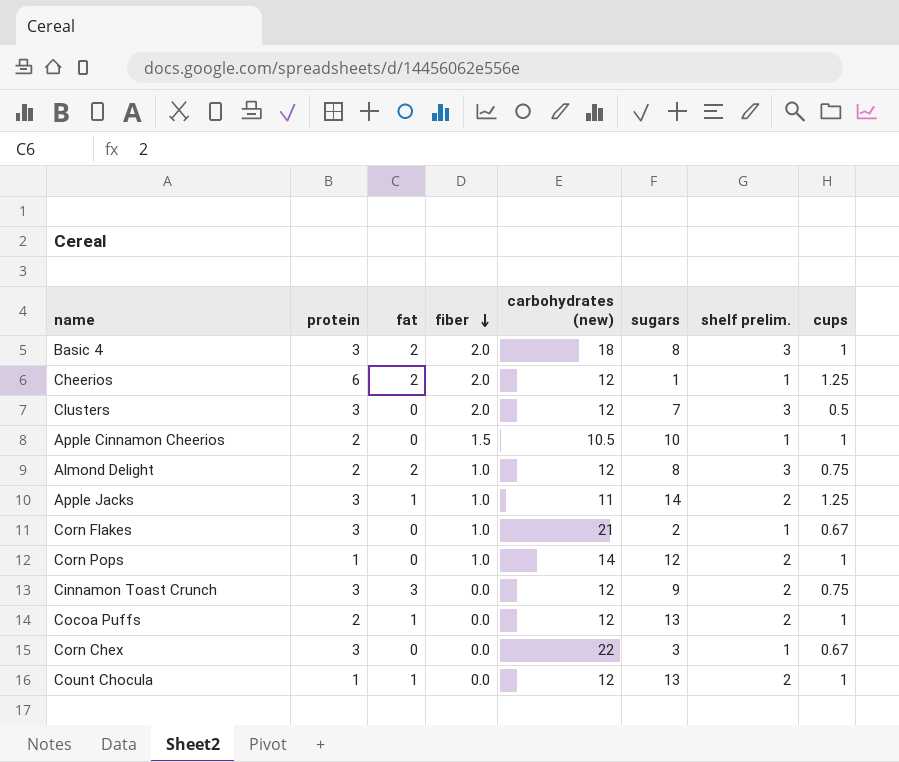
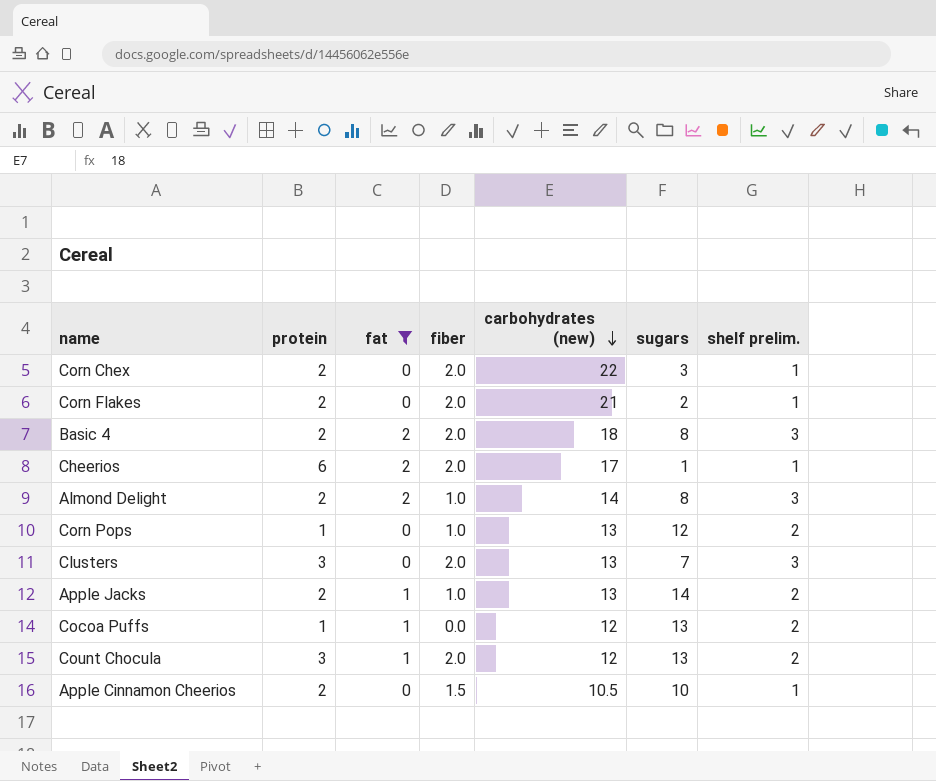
filter: none -> fat != 3
row order: fiber descending -> carbohydrates (new) descending
column cups | position: 8 -> none
Corn Chex | protein: 3 -> 2
Corn Chex | fiber: 0.0 -> 2.0
Corn Flakes | protein: 3 -> 2
Corn Flakes | fiber: 1.0 -> 2.0
Basic 4 | protein: 3 -> 2
Cheerios | carbohydrates (new): 12 -> 17
Almond Delight | carbohydrates (new): 12 -> 14
Corn Pops | carbohydrates (new): 14 -> 13
Clusters | carbohydrates (new): 12 -> 13
Apple Jacks | protein: 3 -> 2
Apple Jacks | carbohydrates (new): 11 -> 13
Cocoa Puffs | protein: 2 -> 1
Count Chocula | protein: 1 -> 3
Count Chocula | fiber: 0.0 -> 2.0

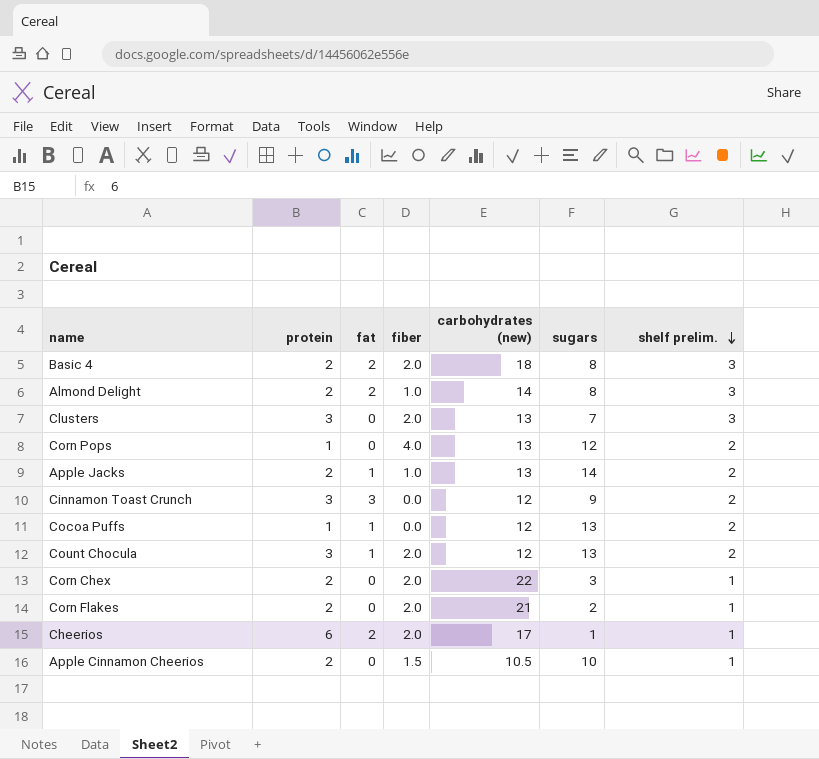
filter: fat != 3 -> none
row order: carbohydrates (new) descending -> shelf prelim. descending
Corn Pops | fiber: 1.0 -> 4.0

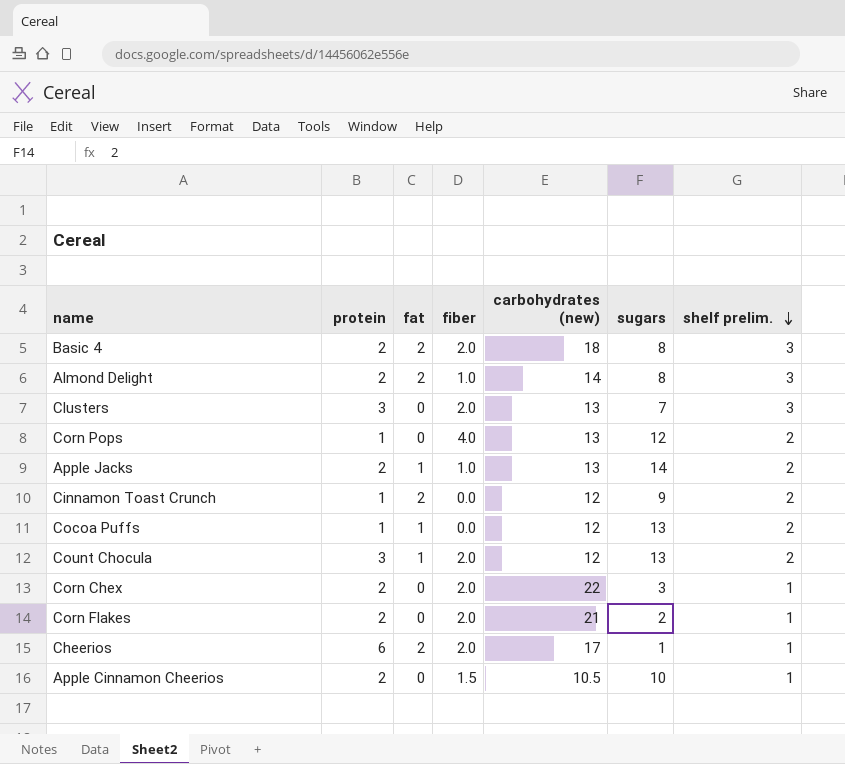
Cinnamon Toast Crunch | protein: 3 -> 1
Cinnamon Toast Crunch | fat: 3 -> 2

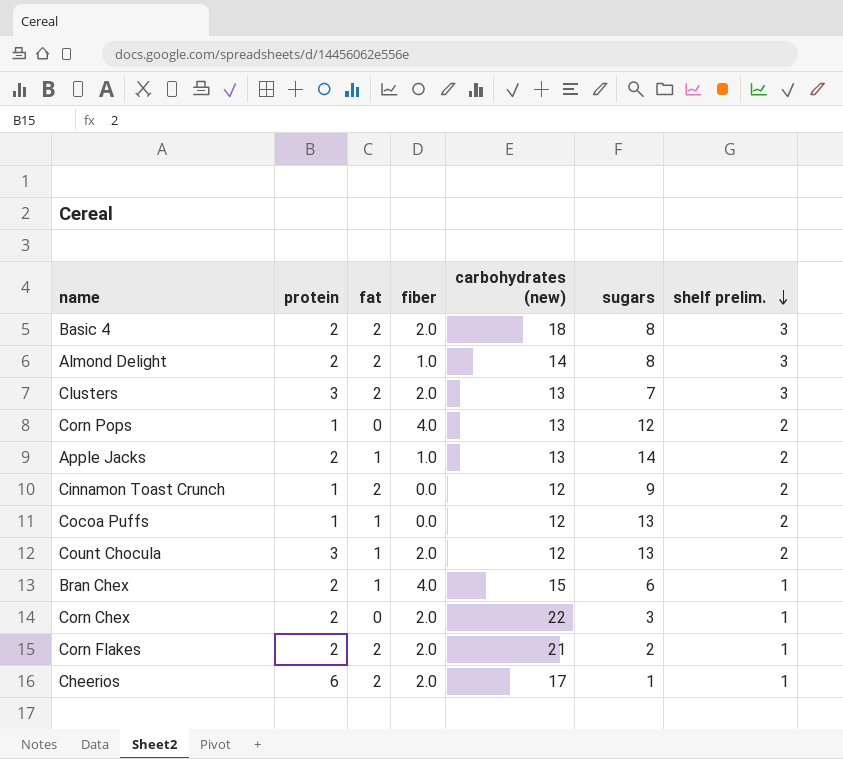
row Apple Cinnamon Cheerios: 2 | 0 | 1.5 | 10.5 | 10 | 1 -> none
Clusters | fat: 0 -> 2
row Bran Chex: none -> 2 | 1 | 4.0 | 15 | 6 | 1
Corn Flakes | fat: 0 -> 2

